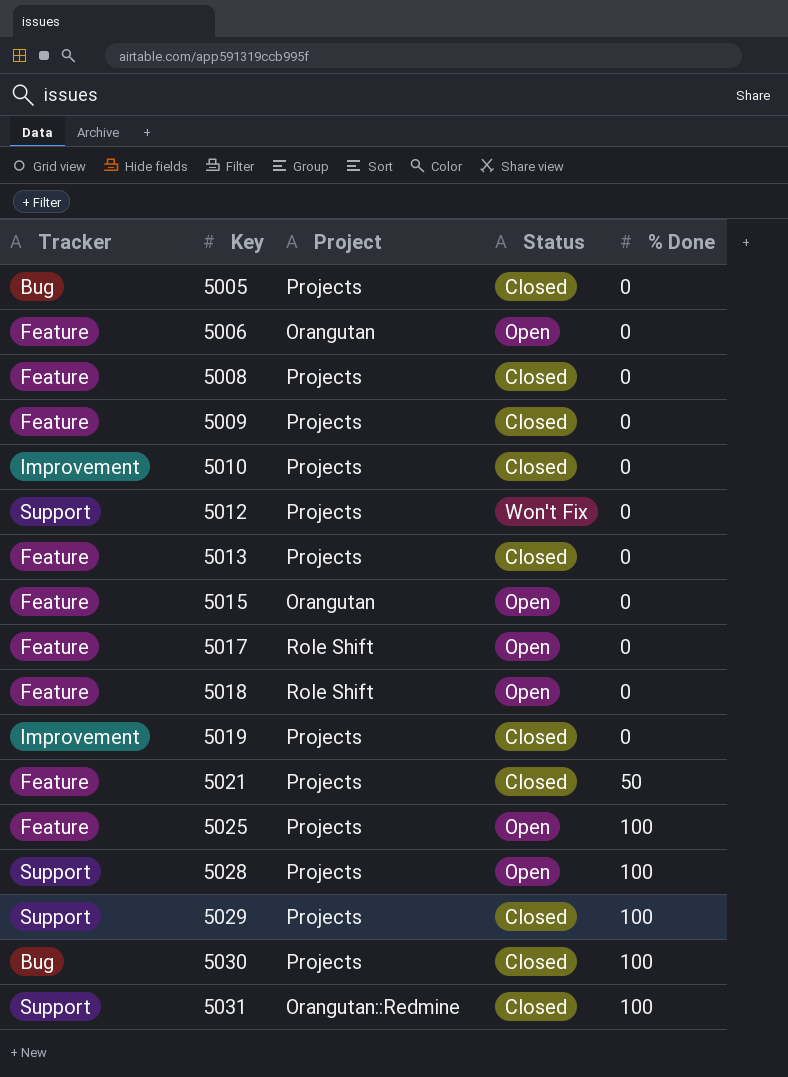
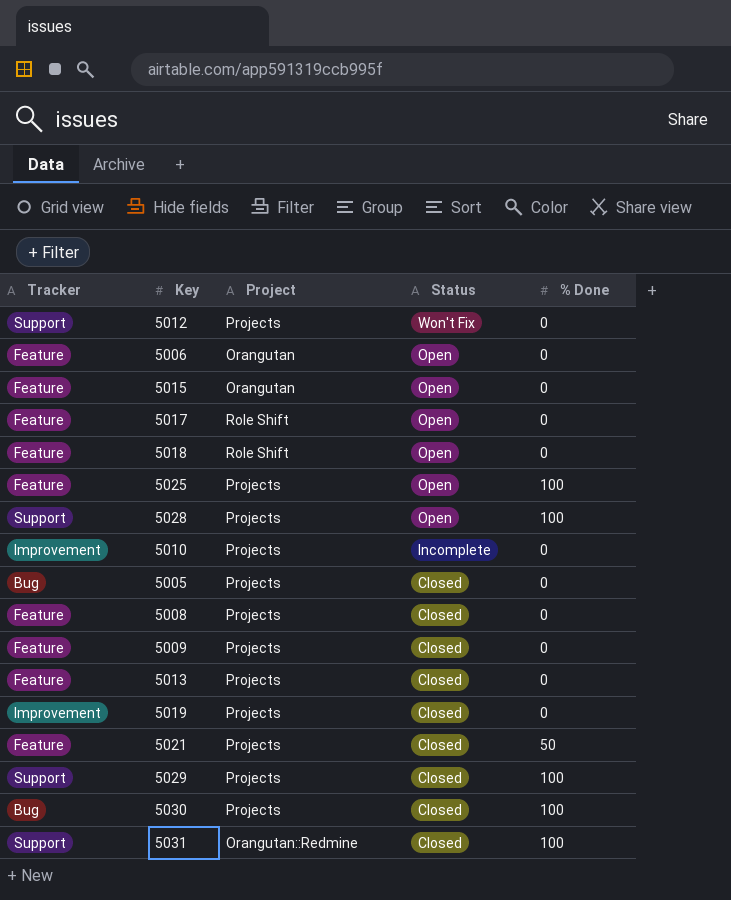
row order: Key ascending -> Status descending
5010 | Status: Closed -> Incomplete

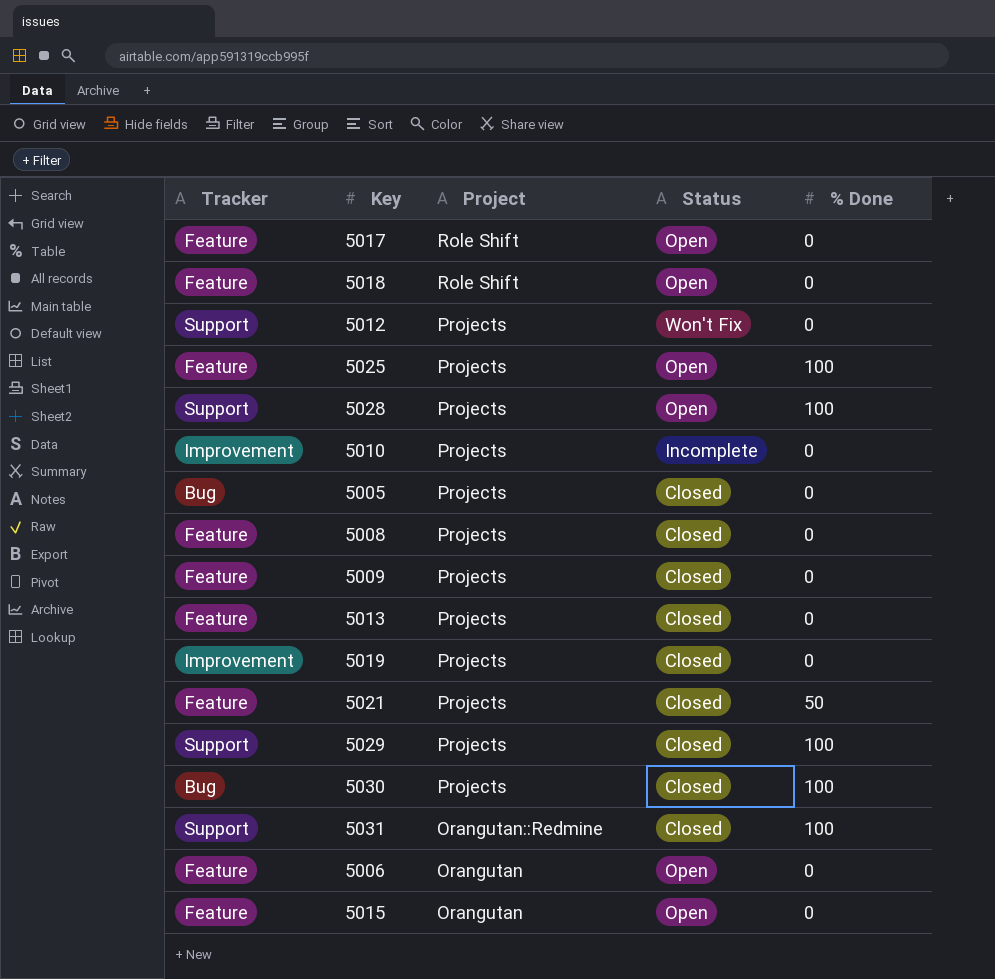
row order: Status descending -> Project descending

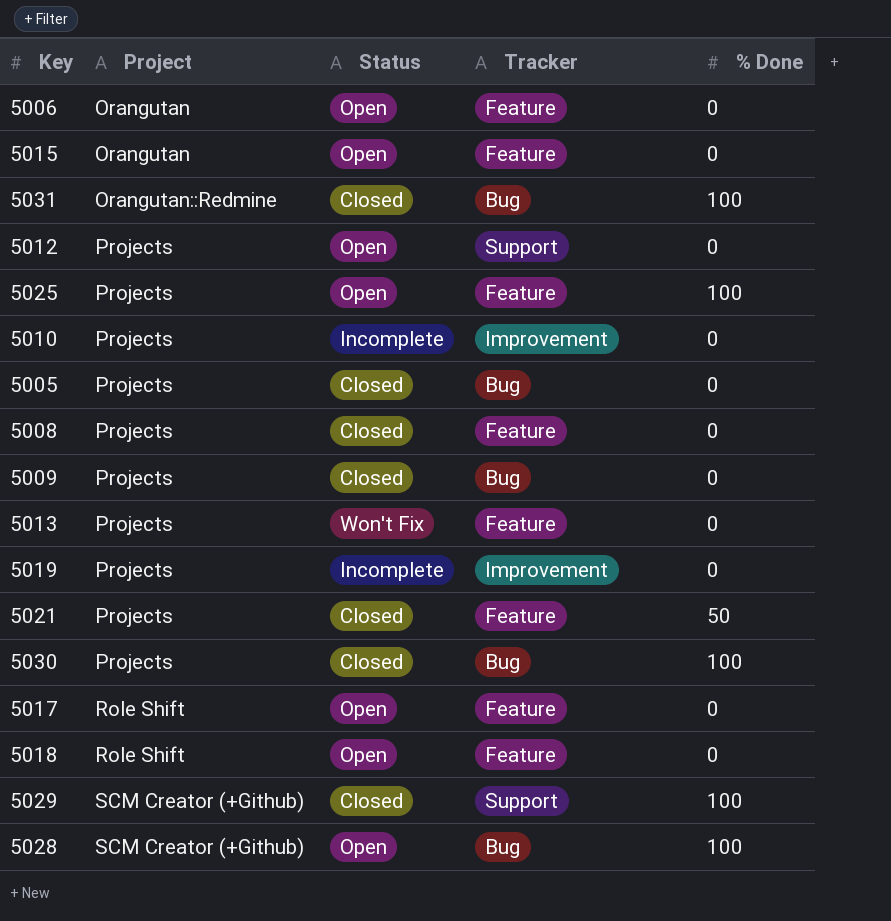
row order: Project descending -> Project ascending
column Tracker | position: 1 -> 4
5031 | Tracker: Support -> Bug
5012 | Status: Won't Fix -> Open
5009 | Tracker: Feature -> Bug
5013 | Status: Closed -> Won't Fix
5019 | Status: Closed -> Incomplete
5029 | Project: Projects -> SCM Creator (+Github)
5028 | Project: Projects -> SCM Creator (+Github)
5028 | Tracker: Support -> Bug

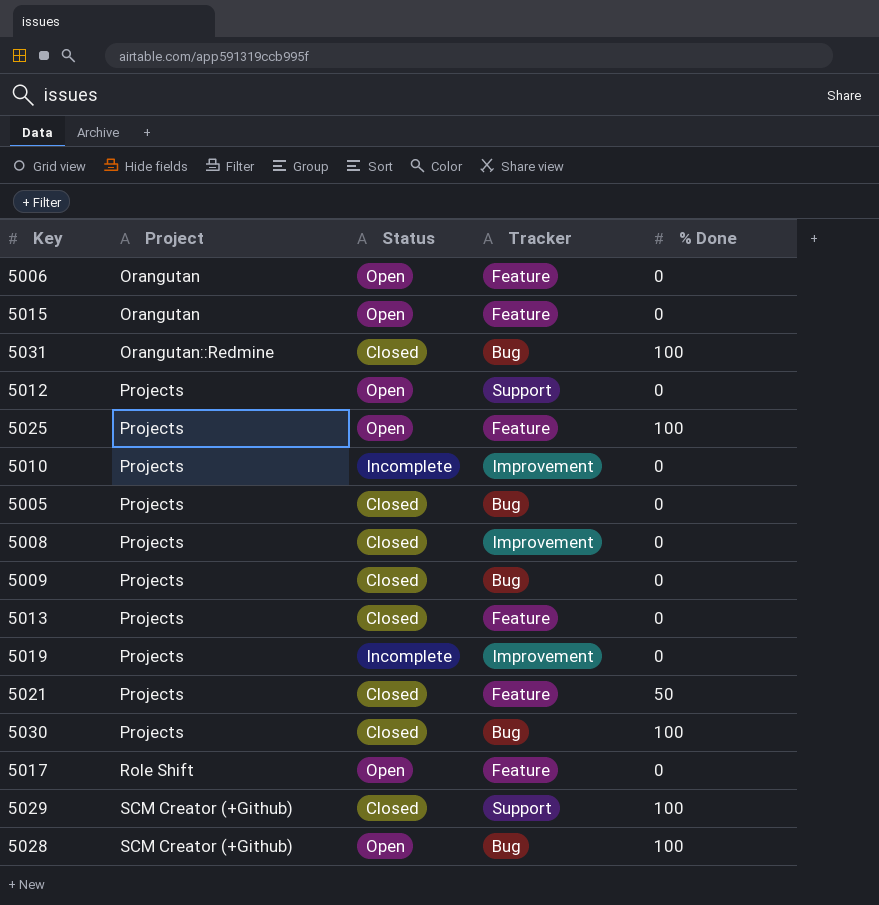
row 5018: Role Shift | Open | Feature | 0 -> none
5008 | Tracker: Feature -> Improvement
5013 | Status: Won't Fix -> Closed

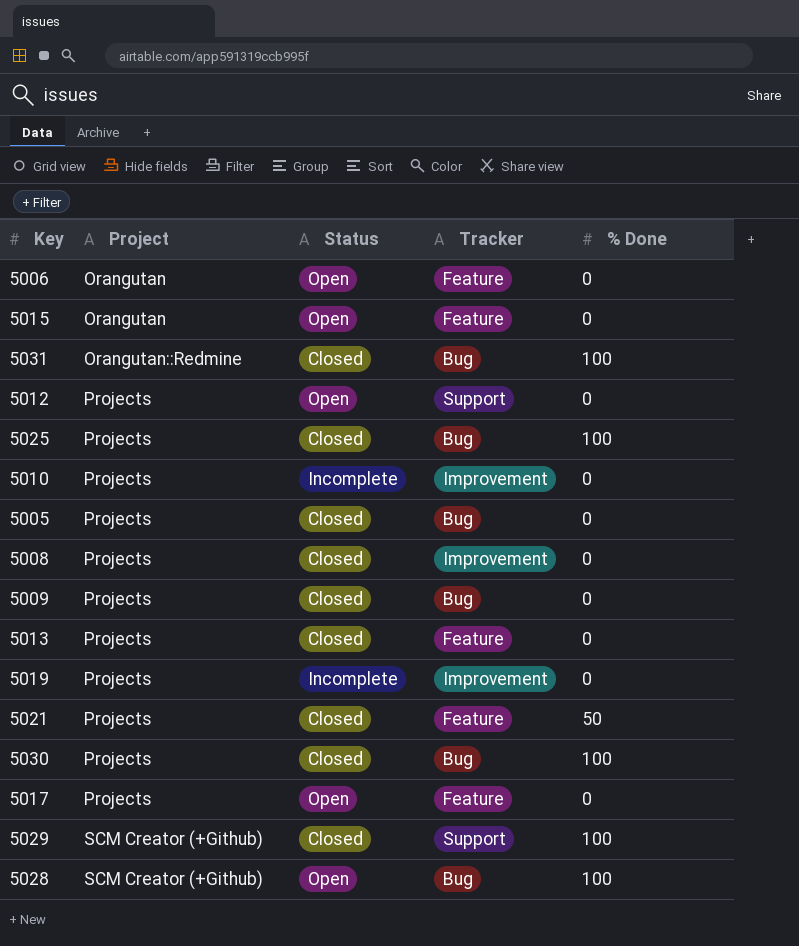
5025 | Status: Open -> Closed
5025 | Tracker: Feature -> Bug
5017 | Project: Role Shift -> Projects

